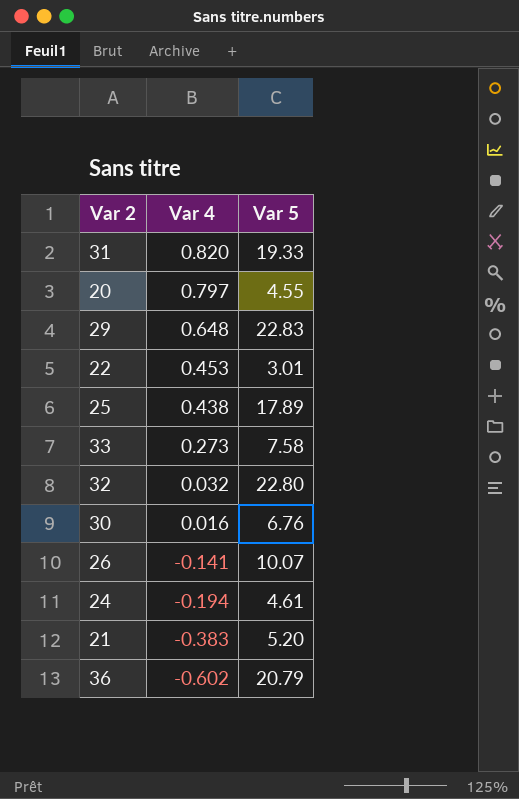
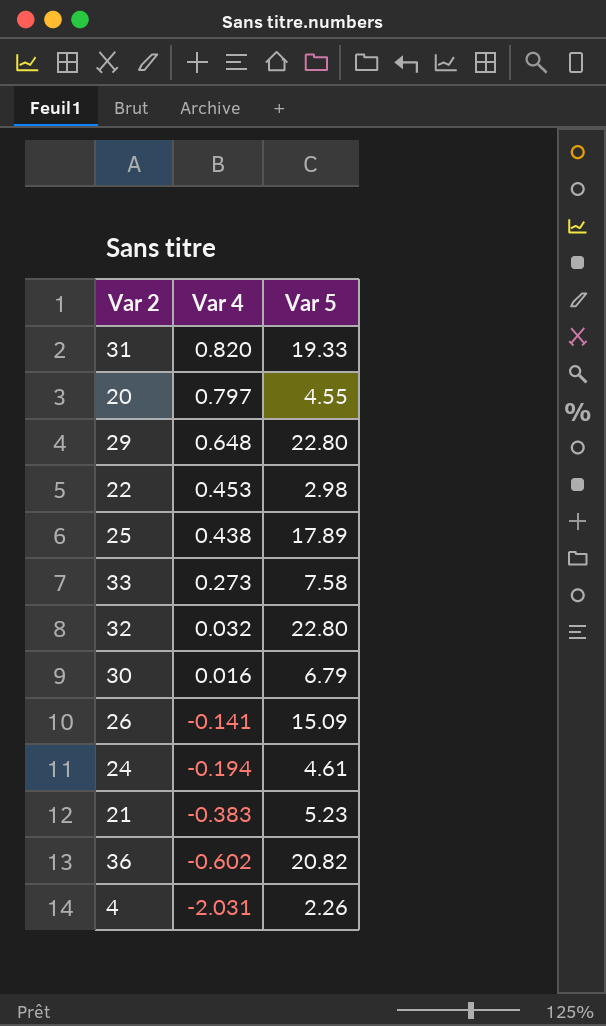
29 | Var 5: 22.83 -> 22.80
22 | Var 5: 3.01 -> 2.98
30 | Var 5: 6.76 -> 6.79
26 | Var 5: 10.07 -> 15.09
21 | Var 5: 5.20 -> 5.23
36 | Var 5: 20.79 -> 20.82
row 4: none -> -2.031 | 2.26

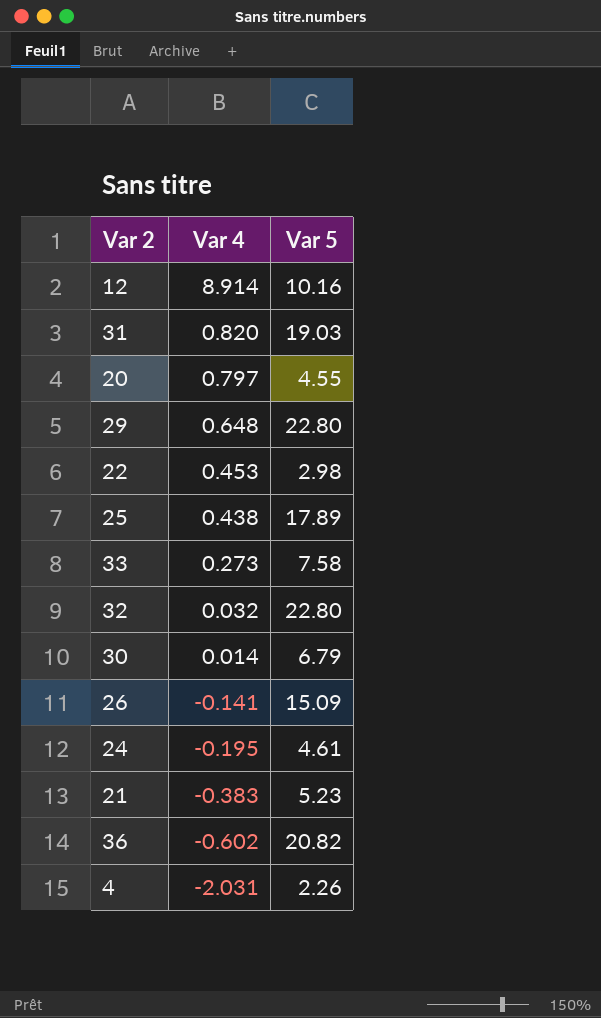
row 12: none -> 8.914 | 10.16
31 | Var 5: 19.33 -> 19.03
30 | Var 4: 0.016 -> 0.014
24 | Var 4: -0.194 -> -0.195

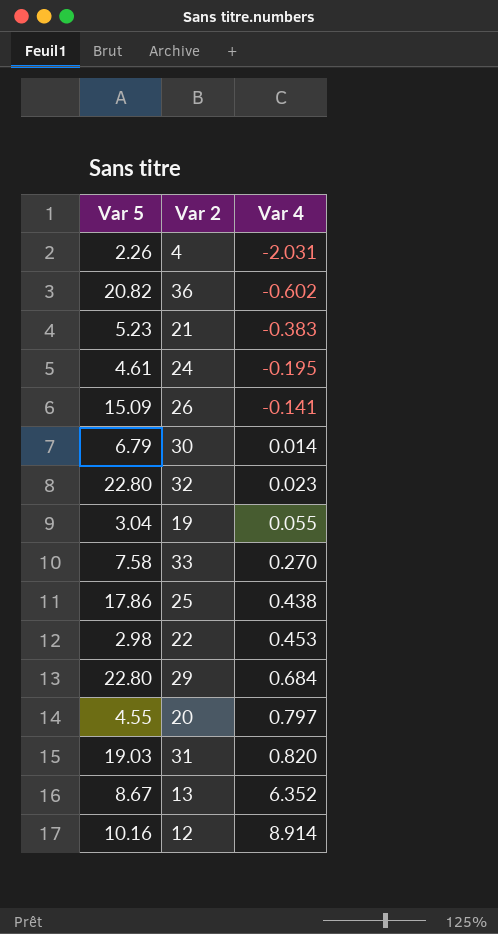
row order: Var 4 descending -> Var 4 ascending
column Var 5 | position: 3 -> 1
32 | Var 4: 0.032 -> 0.023
row 19: none -> 3.04 | 0.055
33 | Var 4: 0.273 -> 0.270
25 | Var 5: 17.89 -> 17.86
29 | Var 4: 0.648 -> 0.684
row 13: none -> 8.67 | 6.352

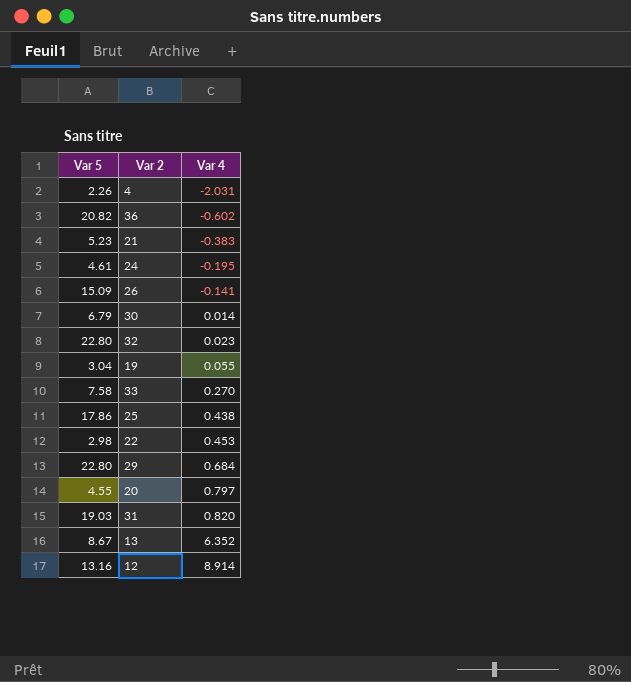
12 | Var 5: 10.16 -> 13.16

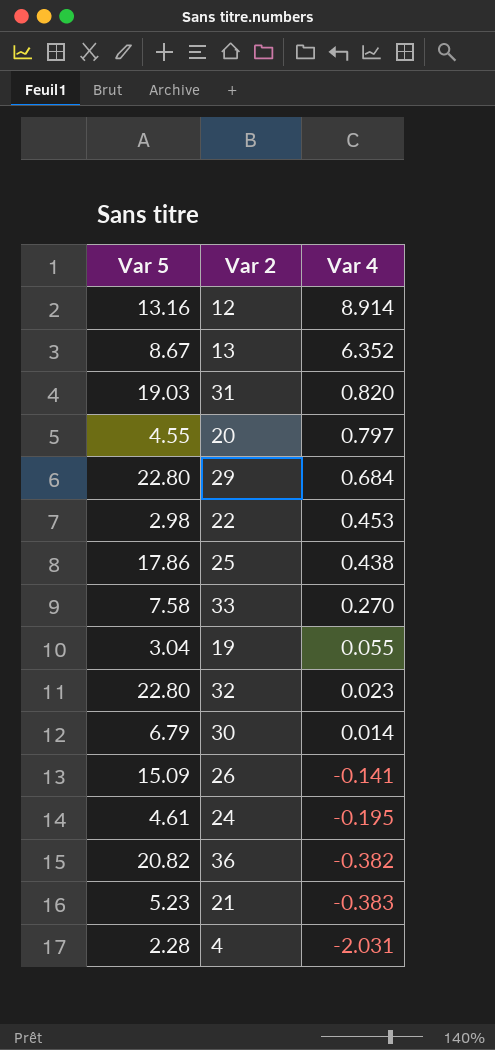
row order: Var 4 ascending -> Var 4 descending
36 | Var 4: -0.602 -> -0.382
4 | Var 5: 2.26 -> 2.28

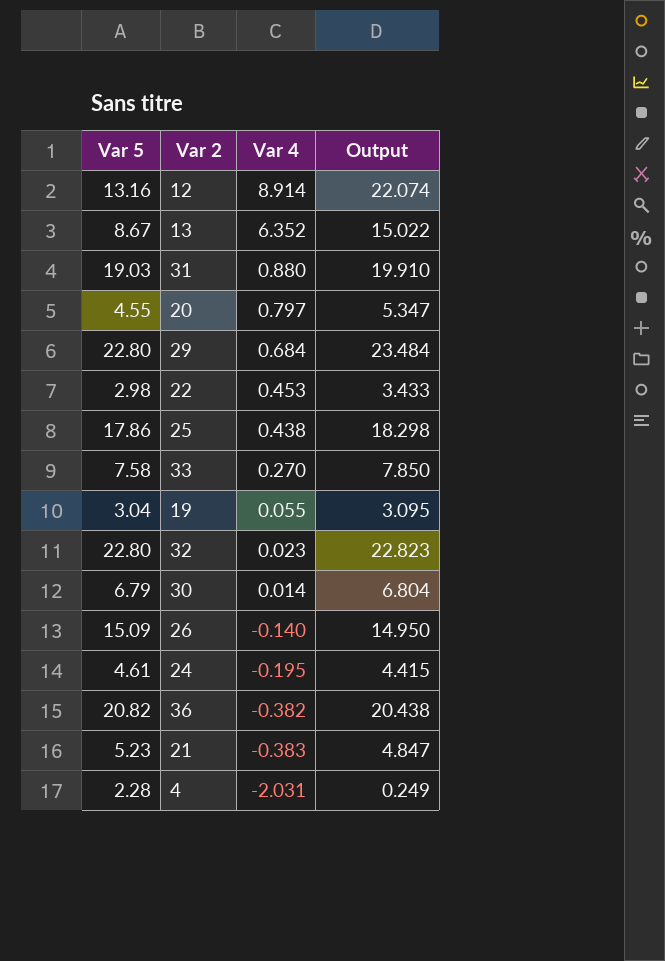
column Output | formula: none -> [Var 5] + [Var 4]
31 | Var 4: 0.820 -> 0.880
26 | Var 4: -0.141 -> -0.140

